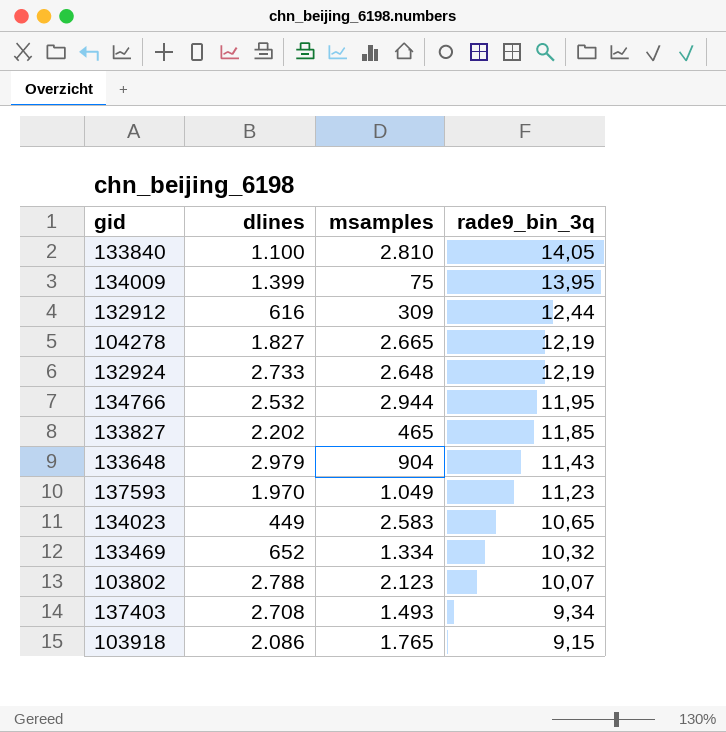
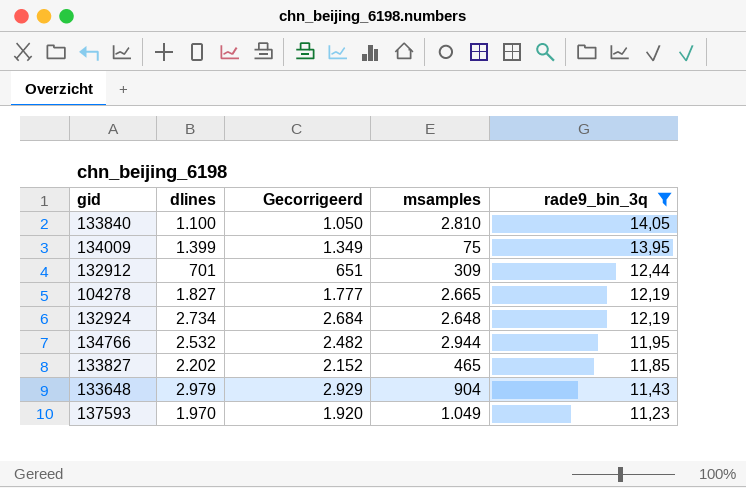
filter: none -> rade9_bin_3q >= 11,23
column Gecorrigeerd | formula: none -> [dlines] - 50
132912 | dlines: 616 -> 701
132924 | dlines: 2.733 -> 2.734

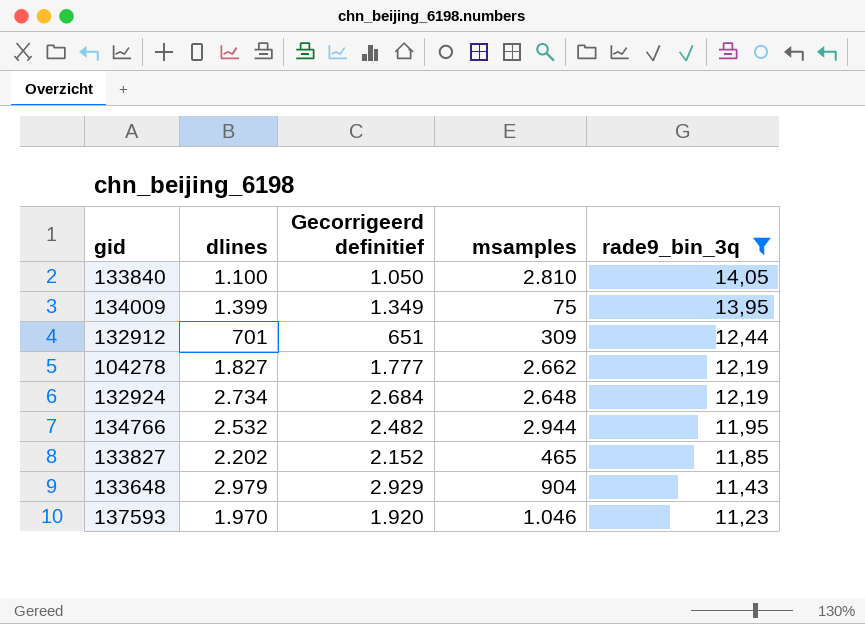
column name: Gecorrigeerd -> Gecorrigeerd definitief
104278 | msamples: 2.665 -> 2.662
137593 | msamples: 1.049 -> 1.046

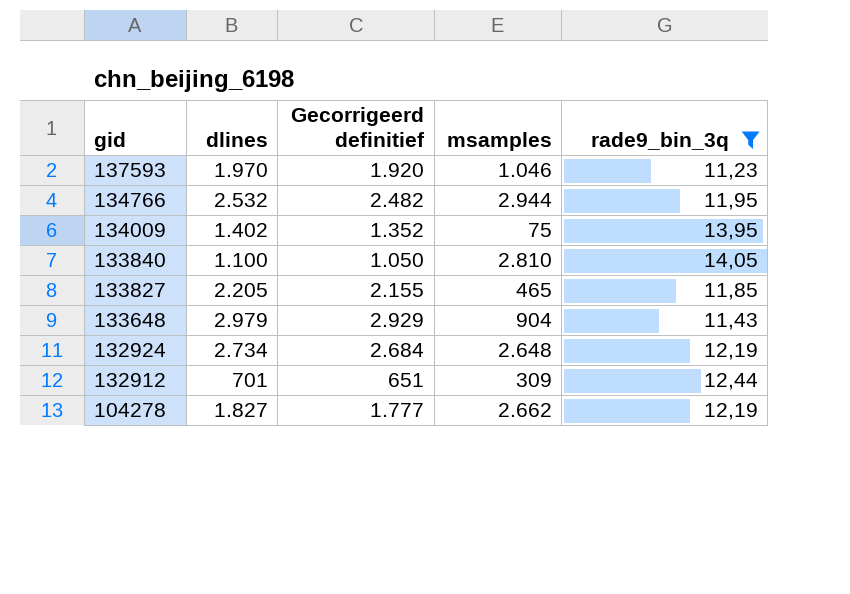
row order: rade9_bin_3q descending -> gid descending
134009 | dlines: 1.399 -> 1.402
134009 | Gecorrigeerd definitief: 1.349 -> 1.352
133827 | dlines: 2.202 -> 2.205
133827 | Gecorrigeerd definitief: 2.152 -> 2.155

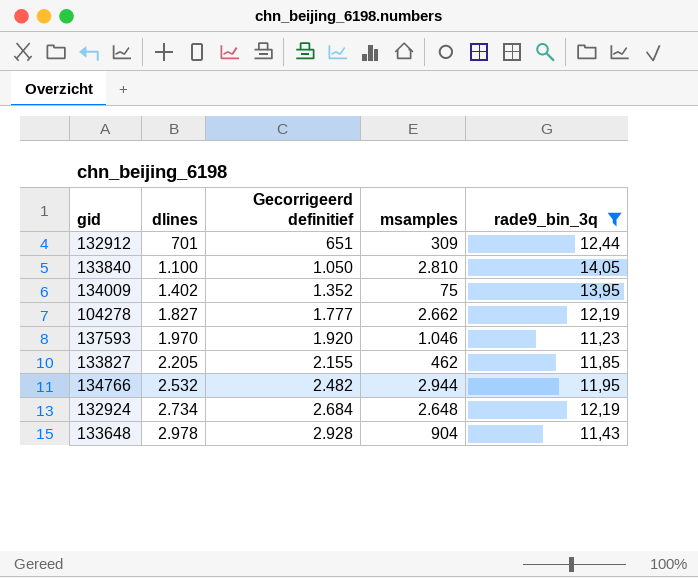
row order: gid descending -> dlines ascending
133827 | msamples: 465 -> 462
133648 | dlines: 2.979 -> 2.978
133648 | Gecorrigeerd definitief: 2.929 -> 2.928

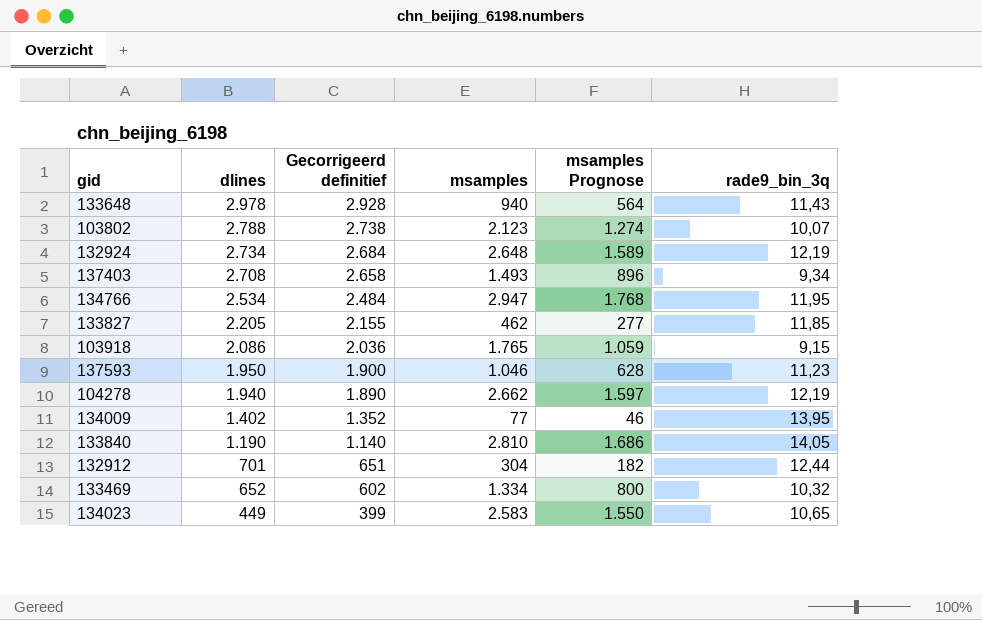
filter: rade9_bin_3q >= 11,23 -> none
row order: dlines ascending -> dlines descending
column msamples Prognose | formula: none -> [msamples] * 0,6
133648 | msamples: 904 -> 940
134766 | dlines: 2.532 -> 2.534
134766 | Gecorrigeerd definitief: 2.482 -> 2.484
134766 | msamples: 2.944 -> 2.947
137593 | dlines: 1.970 -> 1.950
137593 | Gecorrigeerd definitief: 1.920 -> 1.900
104278 | dlines: 1.827 -> 1.940
104278 | Gecorrigeerd definitief: 1.777 -> 1.890
134009 | msamples: 75 -> 77
133840 | dlines: 1.100 -> 1.190
133840 | Gecorrigeerd definitief: 1.050 -> 1.140
132912 | msamples: 309 -> 304

